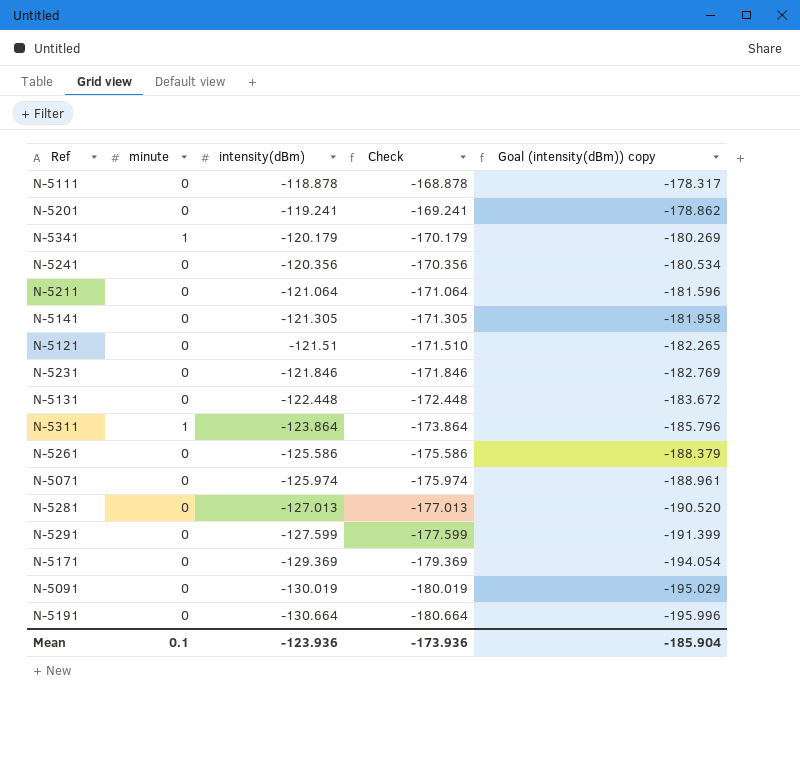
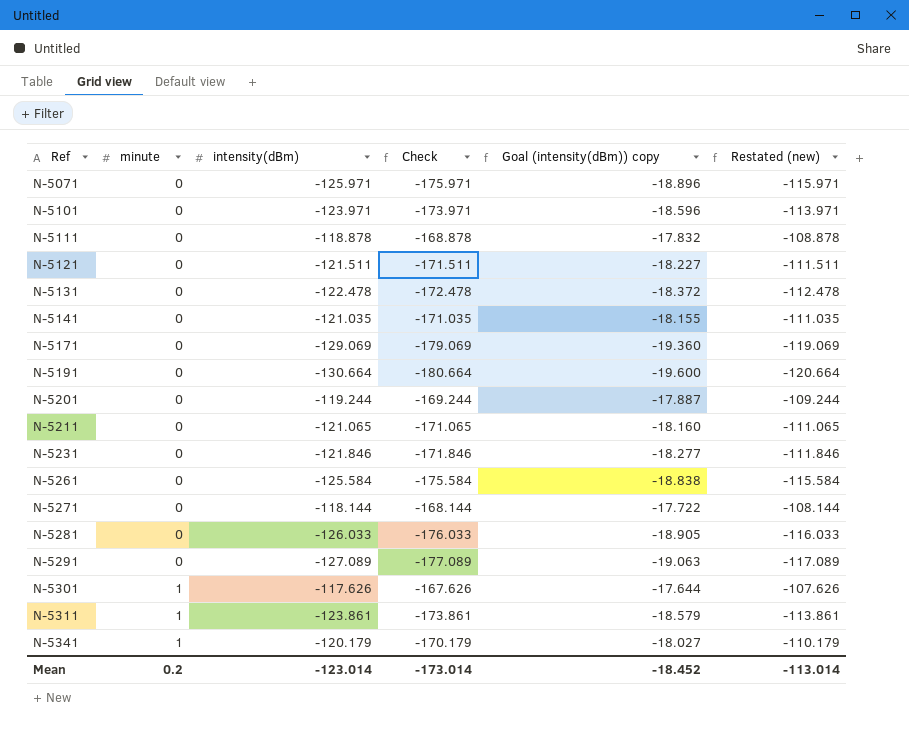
row order: intensity(dBm) descending -> Ref ascending
column Goal (intensity(dBm)) copy | formula: [intensity(dBm)] * 1.5 -> [intensity(dBm)] * 0.15
column Restated (new) | formula: none -> [intensity(dBm)] + 10
row N-5241: 0 | -120.356 | -170.356 | -180.534 -> none
row N-5091: 0 | -130.019 | -180.019 | -195.029 -> none
N-5071 | intensity(dBm): -125.974 -> -125.971
N-5071 | Check: -175.974 -> -175.971
row N-5101: none -> 0 | -123.971 | -173.971 | -18.596 | -113.971
N-5121 | intensity(dBm): -121.51 -> -121.511
N-5121 | Check: -171.510 -> -171.511
N-5131 | intensity(dBm): -122.448 -> -122.478
N-5131 | Check: -172.448 -> -172.478
N-5141 | intensity(dBm): -121.305 -> -121.035
N-5141 | Check: -171.305 -> -171.035
N-5171 | intensity(dBm): -129.369 -> -129.069
N-5171 | Check: -179.369 -> -179.069
N-5201 | intensity(dBm): -119.241 -> -119.244
N-5201 | Check: -169.241 -> -169.244
N-5211 | intensity(dBm): -121.064 -> -121.065
N-5211 | Check: -171.064 -> -171.065
N-5261 | intensity(dBm): -125.586 -> -125.584
N-5261 | Check: -175.586 -> -175.584
row N-5271: none -> 0 | -118.144 | -168.144 | -17.722 | -108.144
N-5281 | intensity(dBm): -127.013 -> -126.033
N-5281 | Check: -177.013 -> -176.033
N-5291 | intensity(dBm): -127.599 -> -127.089
N-5291 | Check: -177.599 -> -177.089
row N-5301: none -> 1 | -117.626 | -167.626 | -17.644 | -107.626
N-5311 | intensity(dBm): -123.864 -> -123.861
N-5311 | Check: -173.864 -> -173.861
Mean | minute: 0.1 -> 0.2
Mean | intensity(dBm): -123.936 -> -123.014
Mean | Check: -173.936 -> -173.014
Mean | Goal (intensity(dBm)) copy: -185.904 -> -18.452

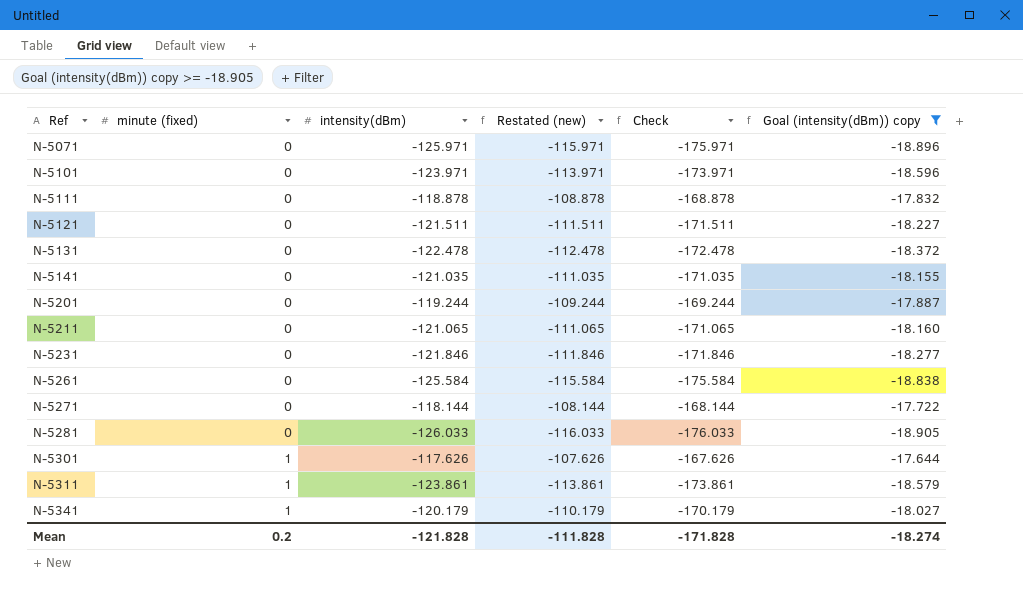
filter: none -> Goal (intensity(dBm)) copy >= -18.905
column name: minute -> minute (fixed)
column Restated (new) | position: 6 -> 4
Mean | intensity(dBm): -123.014 -> -121.828
Mean | Restated (new): -113.014 -> -111.828
Mean | Check: -173.014 -> -171.828
Mean | Goal (intensity(dBm)) copy: -18.452 -> -18.274

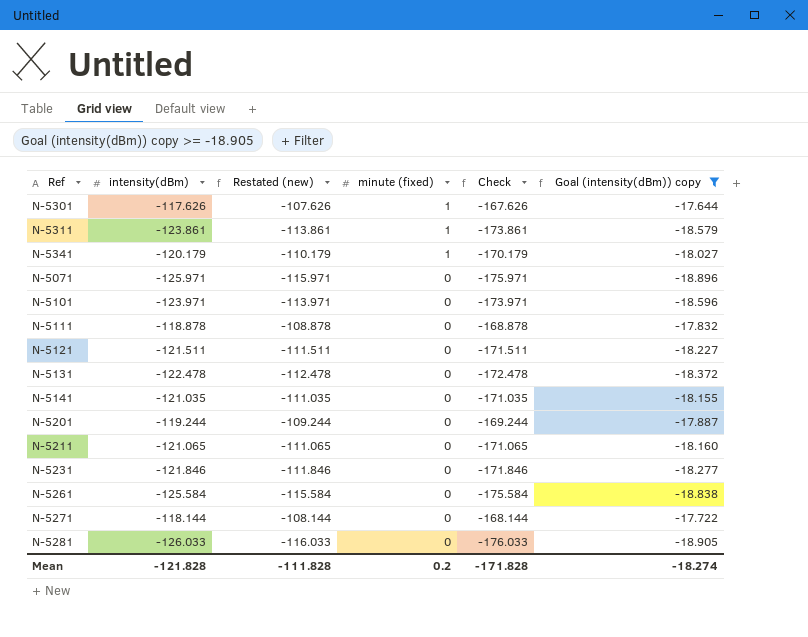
row order: Ref ascending -> minute (fixed) descending
column minute (fixed) | position: 2 -> 4

